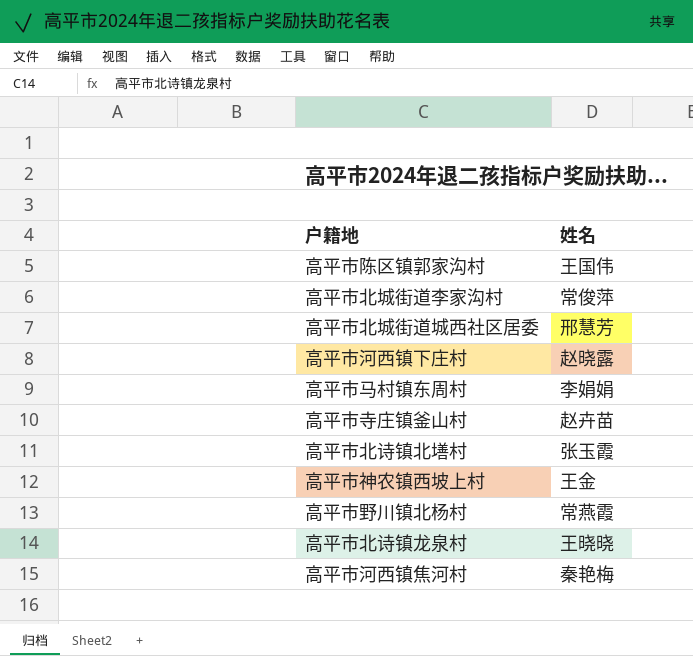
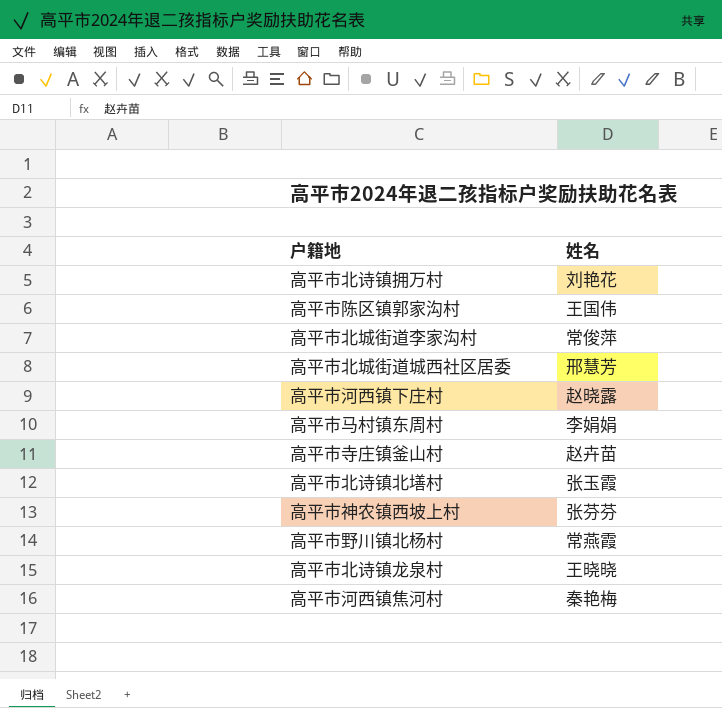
row 高平市北诗镇拥万村: none -> 刘艳花
高平市神农镇西坡上村 | 姓名: 王金 -> 张芬芬

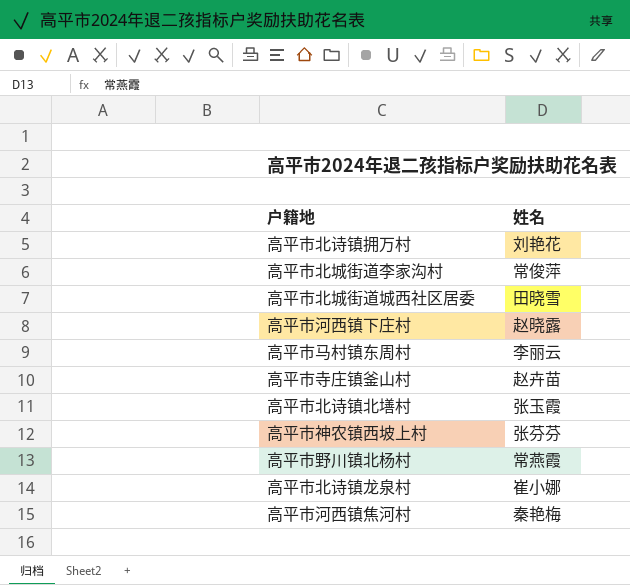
row 高平市陈区镇郭家沟村: 王国伟 -> none
高平市北城街道城西社区居委 | 姓名: 邢慧芳 -> 田晓雪
高平市马村镇东周村 | 姓名: 李娟娟 -> 李丽云
高平市北诗镇龙泉村 | 姓名: 王晓晓 -> 崔小娜

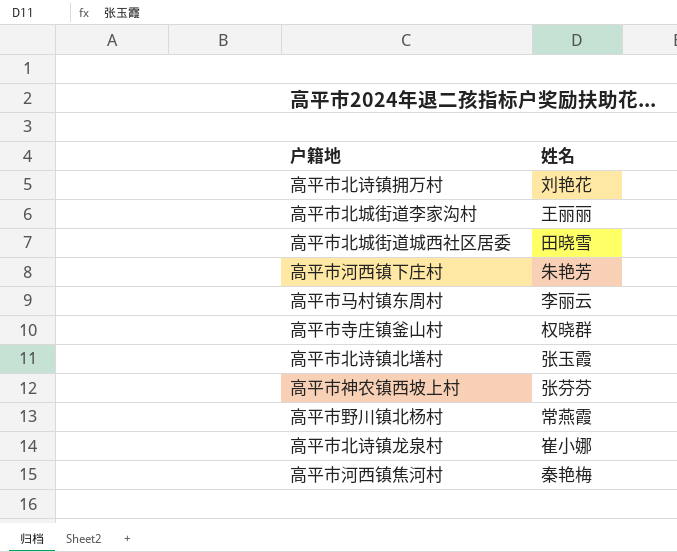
高平市北城街道李家沟村 | 姓名: 常俊萍 -> 王丽丽
高平市河西镇下庄村 | 姓名: 赵晓露 -> 朱艳芳
高平市寺庄镇釜山村 | 姓名: 赵卉苗 -> 权晓群

